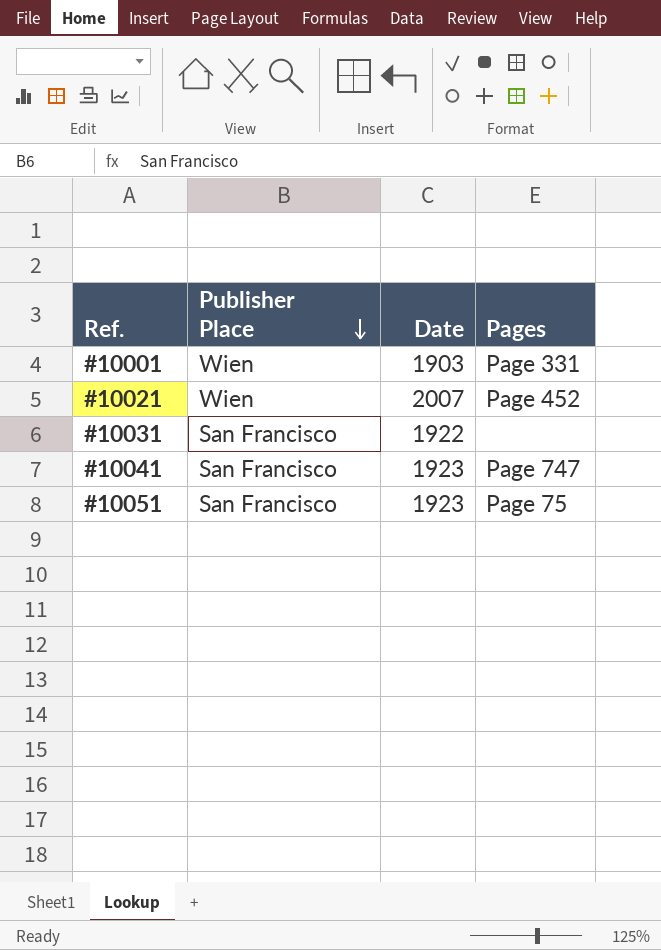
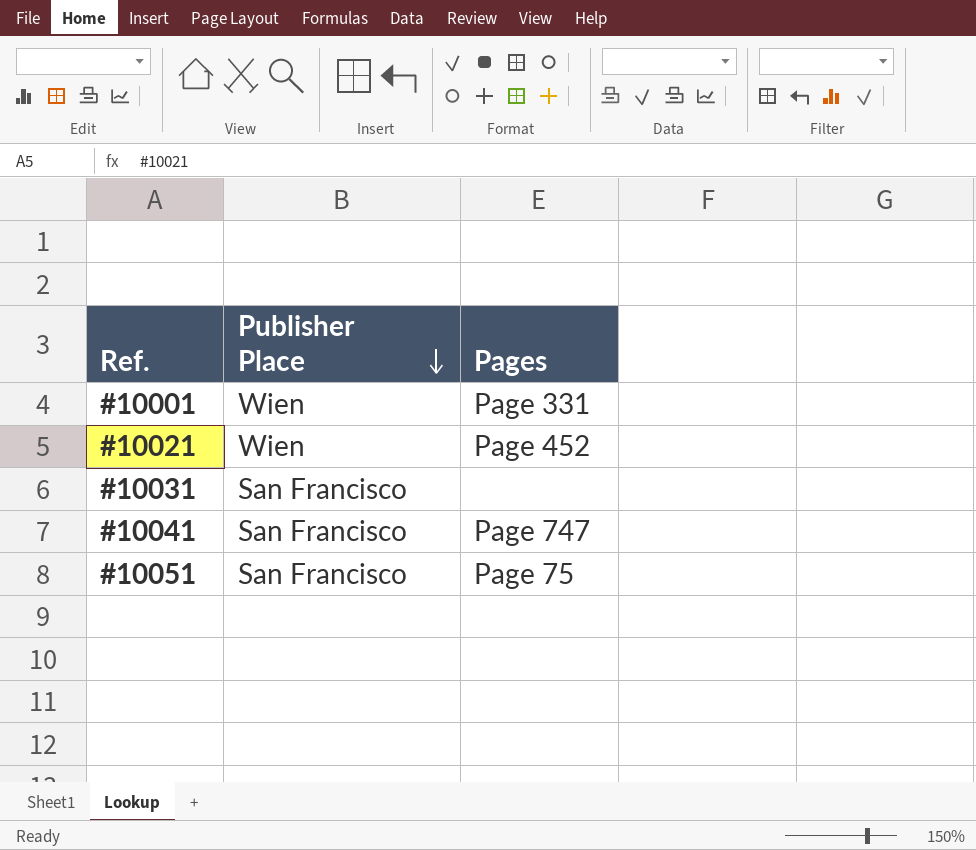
column Date | position: 3 -> none

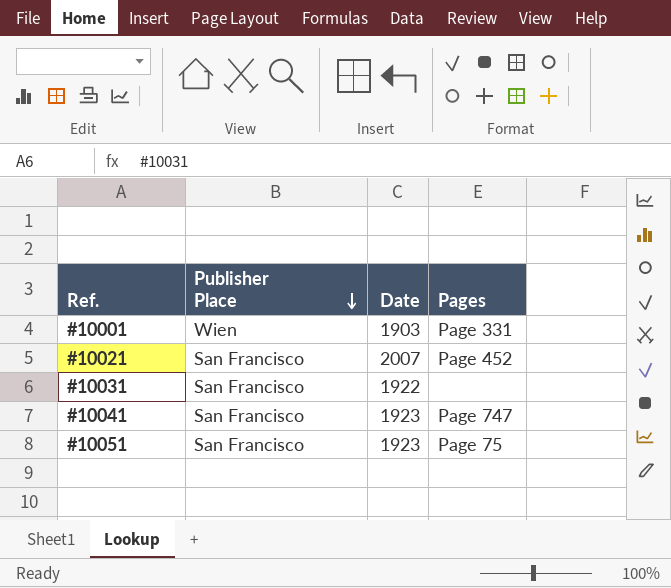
column Date | position: none -> 3
#10021 | Publisher Place: Wien -> San Francisco

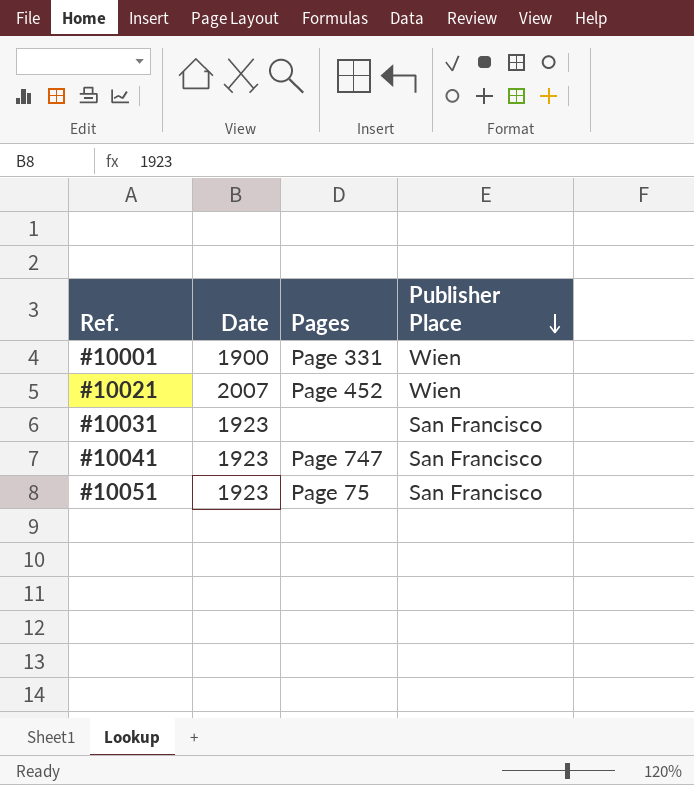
column Publisher Place | position: 2 -> 4
#10001 | Date: 1903 -> 1900
#10021 | Publisher Place: San Francisco -> Wien
#10031 | Date: 1922 -> 1923

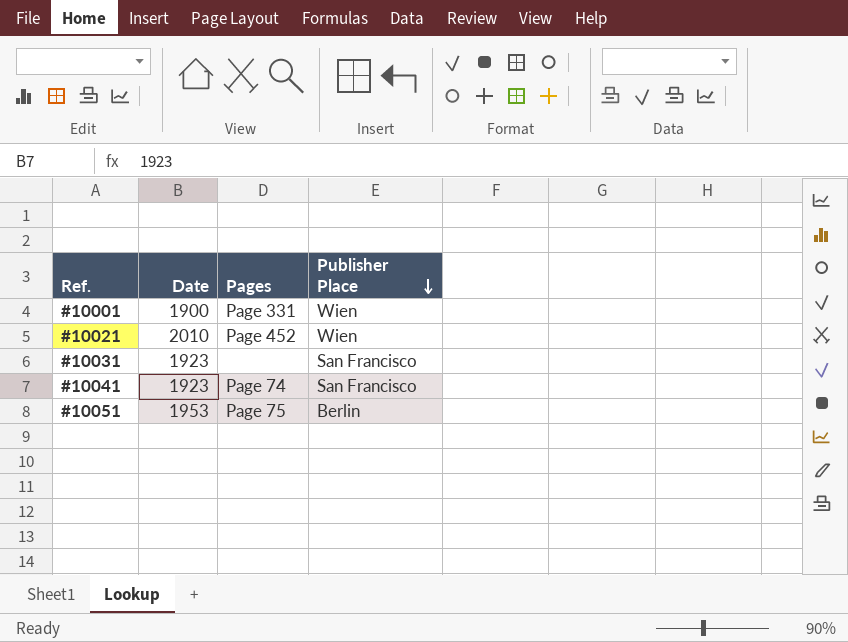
#10021 | Date: 2007 -> 2010
#10041 | Pages: Page 747 -> Page 74
#10051 | Date: 1923 -> 1953
#10051 | Publisher Place: San Francisco -> Berlin

